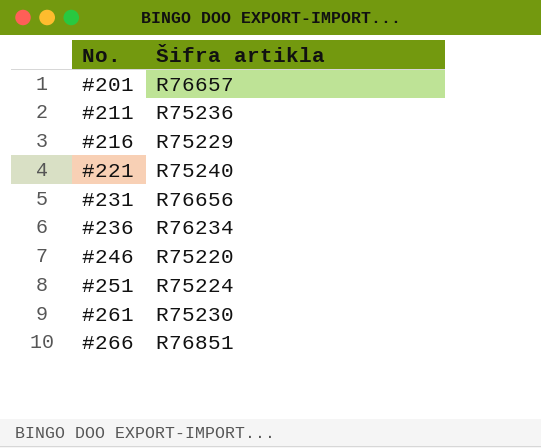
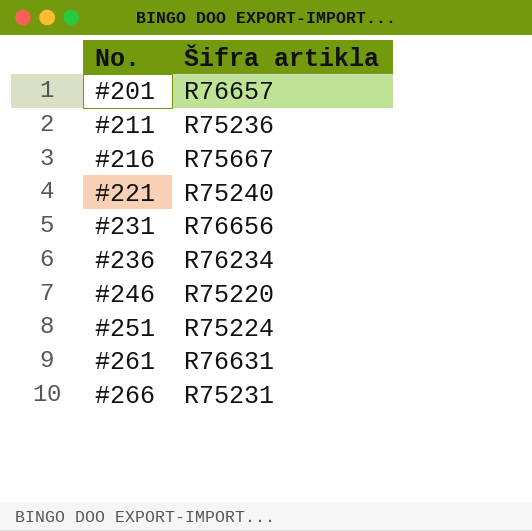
#216 | Šifra artikla: R75229 -> R75667
#261 | Šifra artikla: R75230 -> R76631
#266 | Šifra artikla: R76851 -> R75231

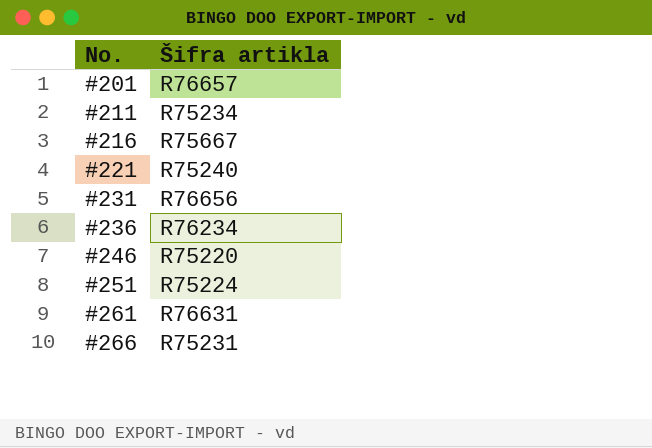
#211 | Šifra artikla: R75236 -> R75234

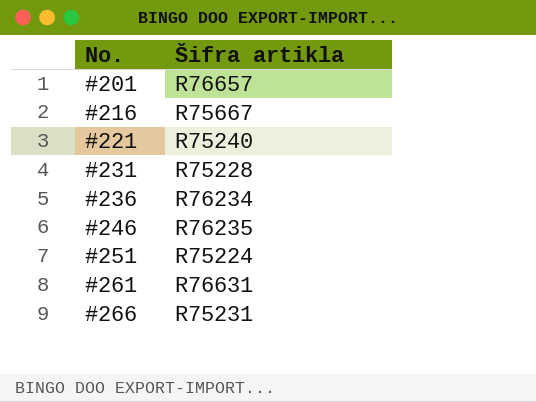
row #211: R75234 -> none
#231 | Šifra artikla: R76656 -> R75228
#246 | Šifra artikla: R75220 -> R76235

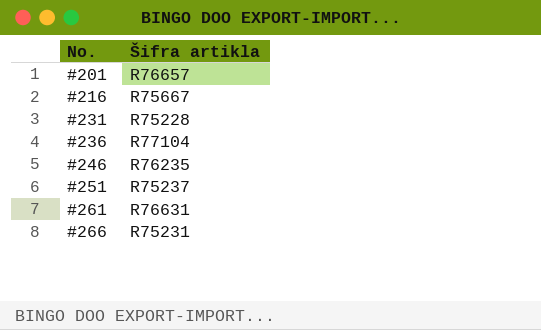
row #221: R75240 -> none
#236 | Šifra artikla: R76234 -> R77104
#251 | Šifra artikla: R75224 -> R75237

